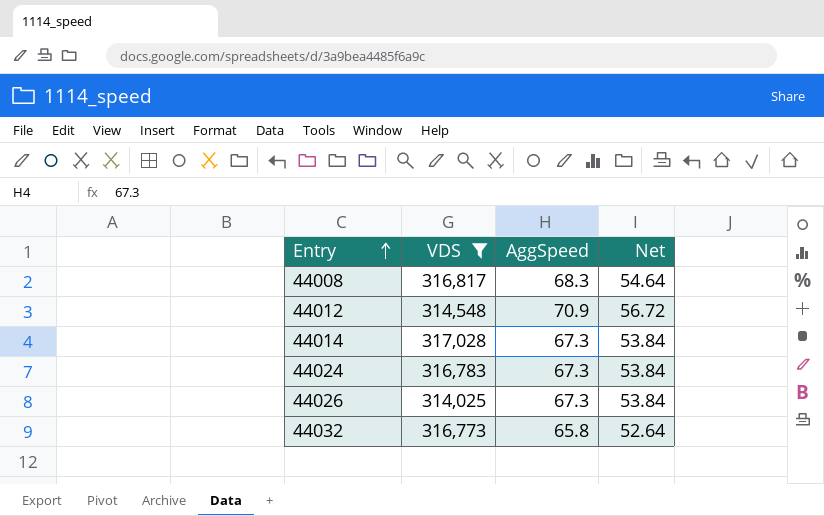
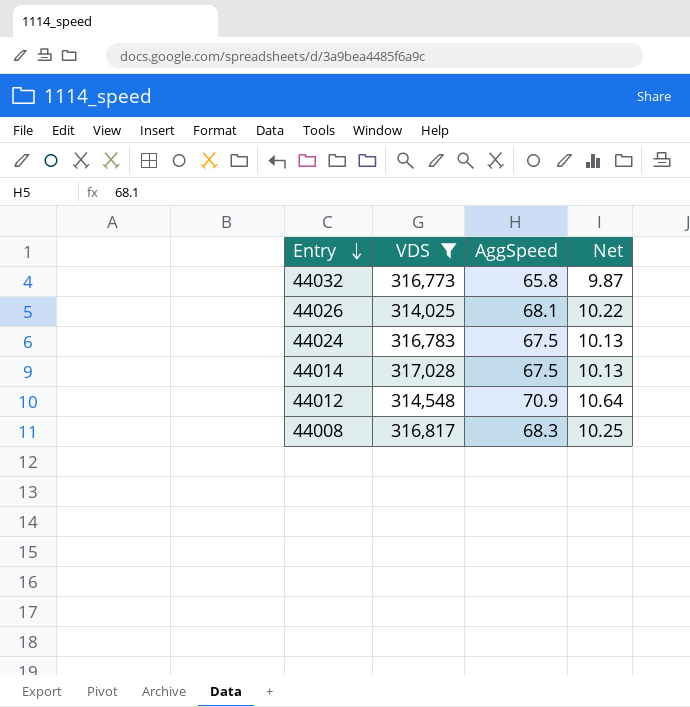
row order: Entry ascending -> Entry descending
column Net | formula: [AggSpeed] * 0.8 -> [AggSpeed] * 0.15
44026 | AggSpeed: 67.3 -> 68.1
44024 | AggSpeed: 67.3 -> 67.5
44014 | AggSpeed: 67.3 -> 67.5

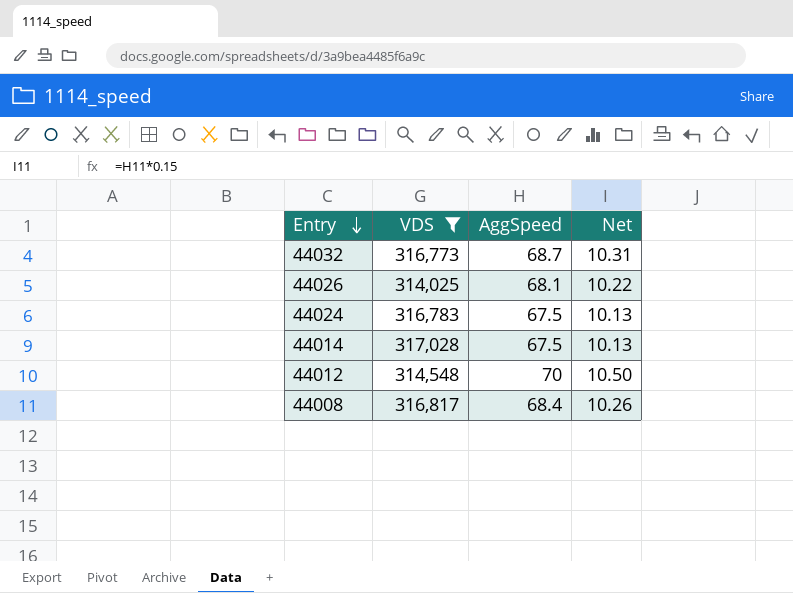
44032 | AggSpeed: 65.8 -> 68.7
44032 | Net: 9.87 -> 10.31
44012 | AggSpeed: 70.9 -> 70
44012 | Net: 10.64 -> 10.50
44008 | AggSpeed: 68.3 -> 68.4
44008 | Net: 10.25 -> 10.26

